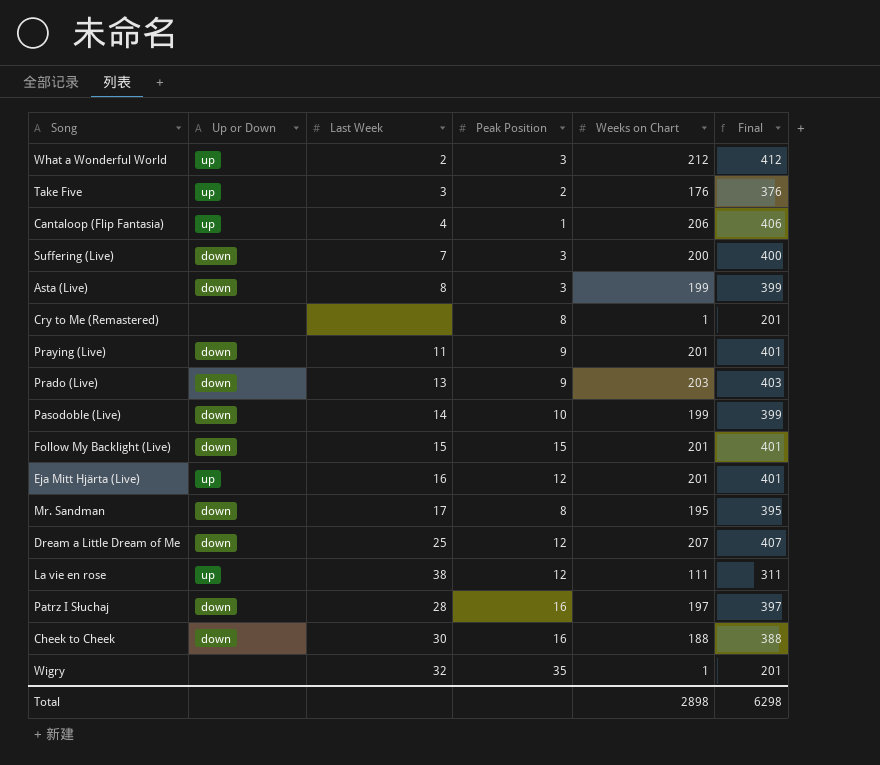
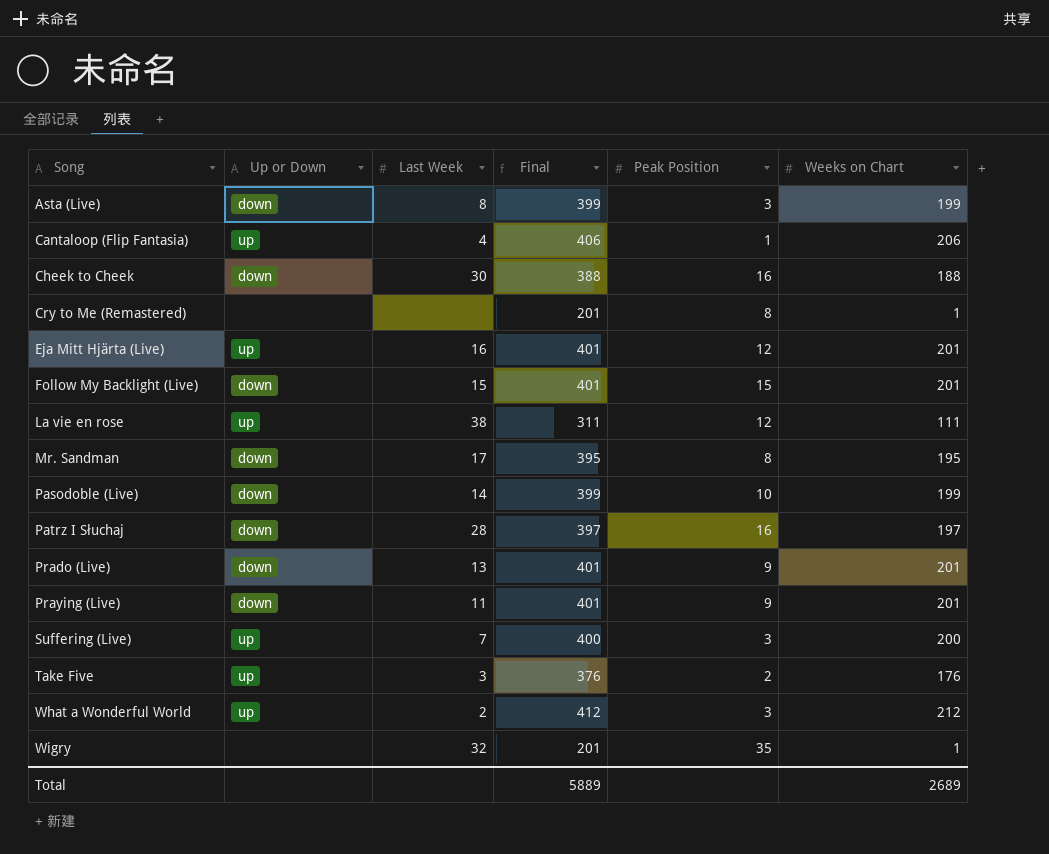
row order: none -> Song ascending
column Final | position: 6 -> 4
row Dream a Little Dream of Me: down | 25 | 12 | 207 | 407 -> none
Prado (Live) | Final: 403 -> 401
Prado (Live) | Weeks on Chart: 203 -> 201
Suffering (Live) | Up or Down: down -> up
Total | Final: 6298 -> 5889
Total | Weeks on Chart: 2898 -> 2689

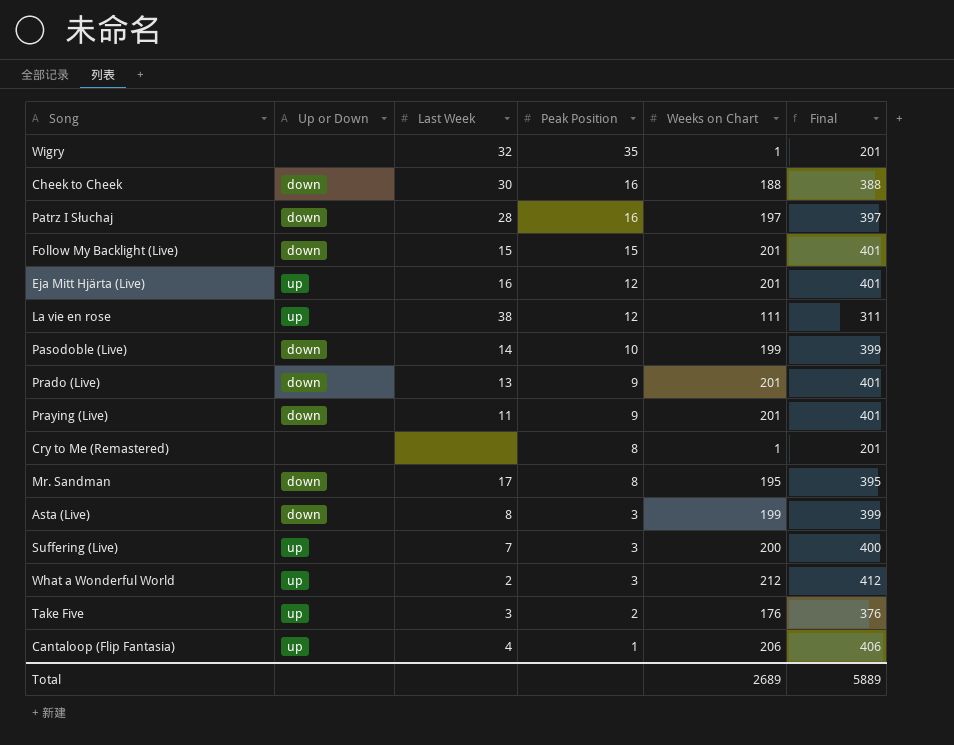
row order: Song ascending -> Peak Position descending
column Final | position: 4 -> 6

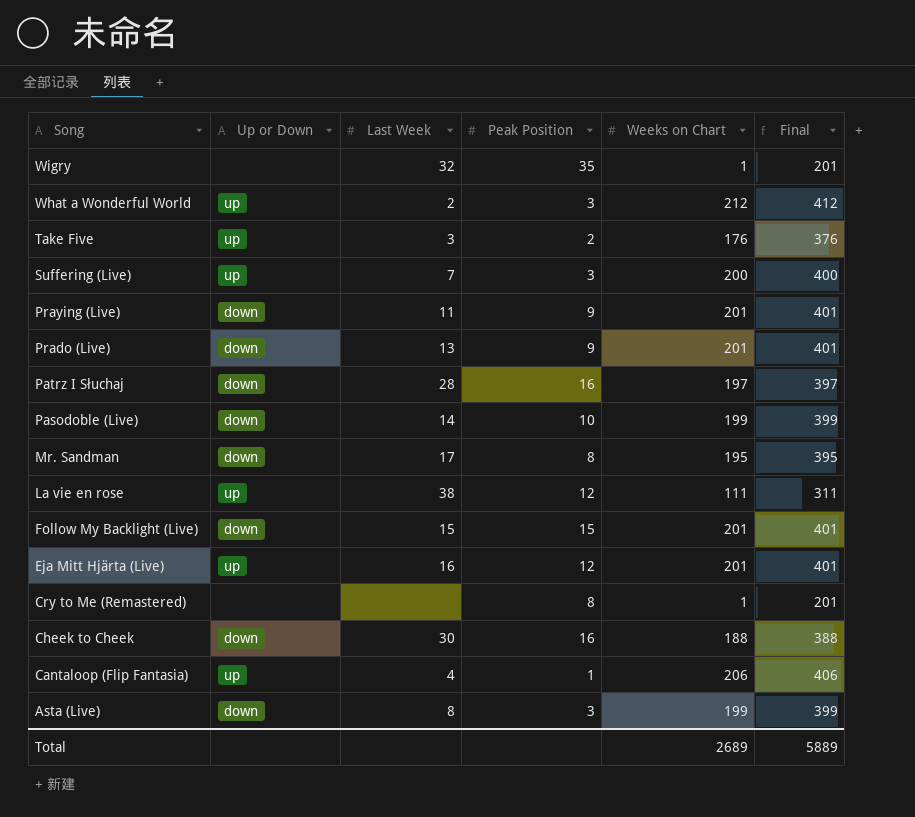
row order: Peak Position descending -> Song descending

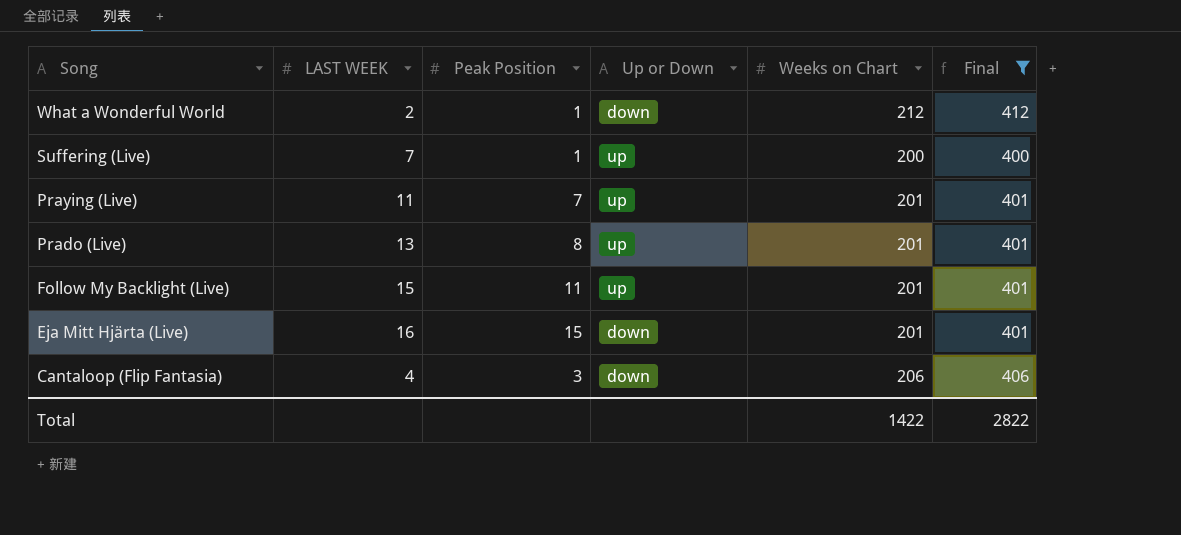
filter: none -> Final >= 400
column name: Last Week -> LAST WEEK
column Up or Down | position: 2 -> 4
What a Wonderful World | Peak Position: 3 -> 1
What a Wonderful World | Up or Down: up -> down
Suffering (Live) | Peak Position: 3 -> 1
Praying (Live) | Peak Position: 9 -> 7
Praying (Live) | Up or Down: down -> up
Prado (Live) | Peak Position: 9 -> 8
Prado (Live) | Up or Down: down -> up
Follow My Backlight (Live) | Peak Position: 15 -> 11
Follow My Backlight (Live) | Up or Down: down -> up
Eja Mitt Hjärta (Live) | Peak Position: 12 -> 15
Eja Mitt Hjärta (Live) | Up or Down: up -> down
Cantaloop (Flip Fantasia) | Peak Position: 1 -> 3
Cantaloop (Flip Fantasia) | Up or Down: up -> down
Total | Weeks on Chart: 2689 -> 1422
Total | Final: 5889 -> 2822

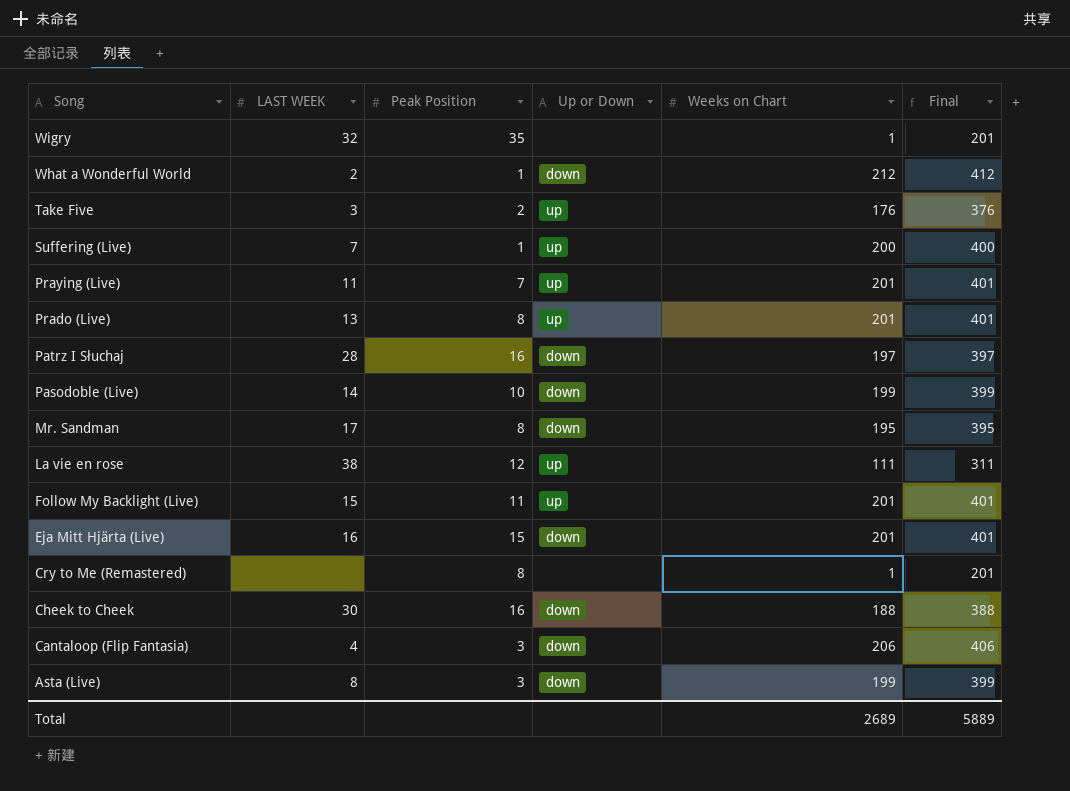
filter: Final >= 400 -> none
Total | Weeks on Chart: 1422 -> 2689
Total | Final: 2822 -> 5889

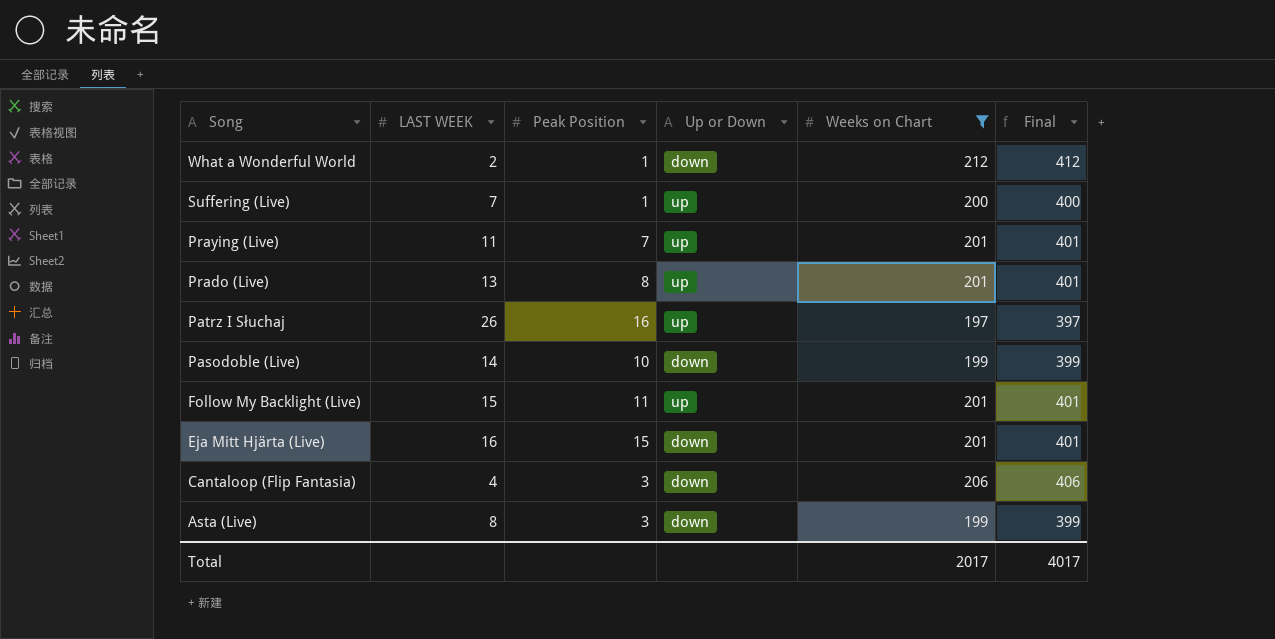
filter: none -> Weeks on Chart >= 197
Patrz I Słuchaj | LAST WEEK: 28 -> 26
Patrz I Słuchaj | Up or Down: down -> up
Total | Weeks on Chart: 2689 -> 2017
Total | Final: 5889 -> 4017

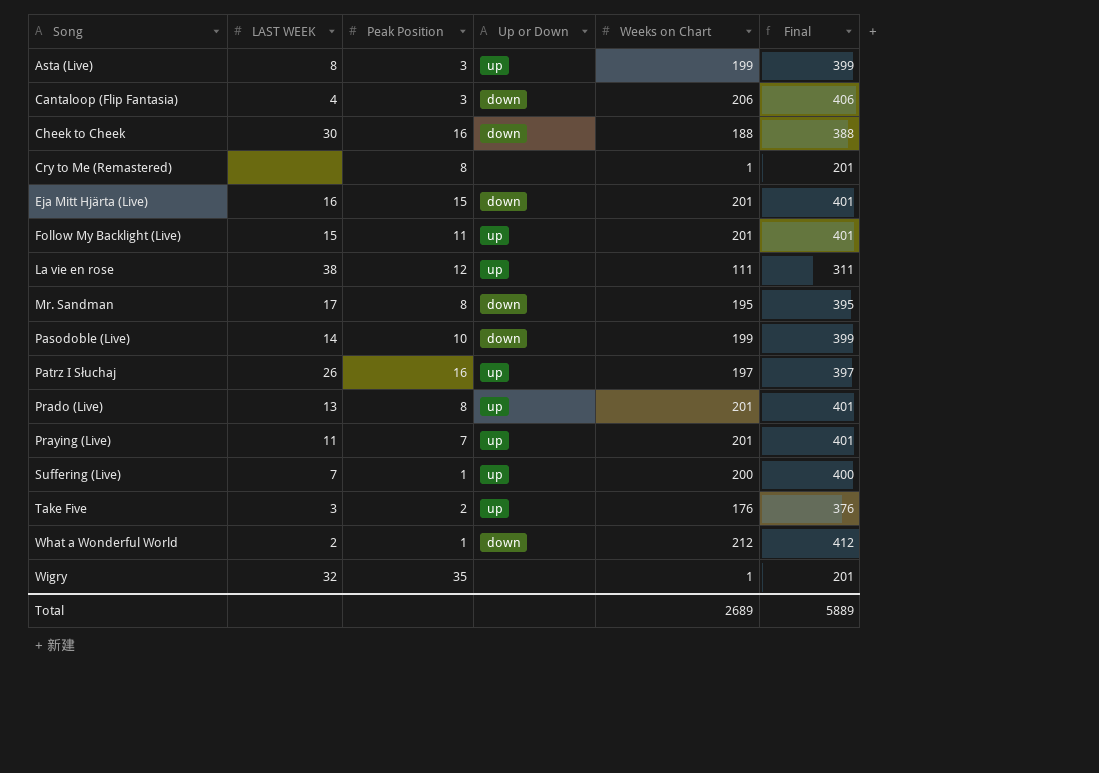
filter: Weeks on Chart >= 197 -> none
row order: Song descending -> Song ascending
Asta (Live) | Up or Down: down -> up
Total | Weeks on Chart: 2017 -> 2689
Total | Final: 4017 -> 5889

